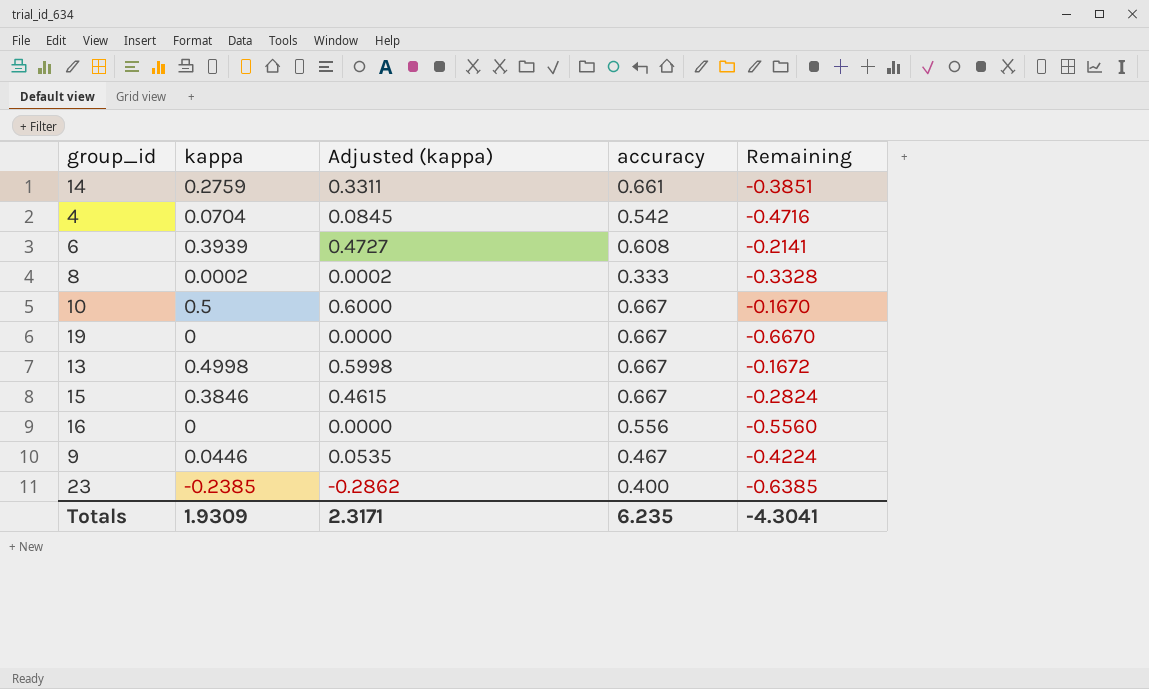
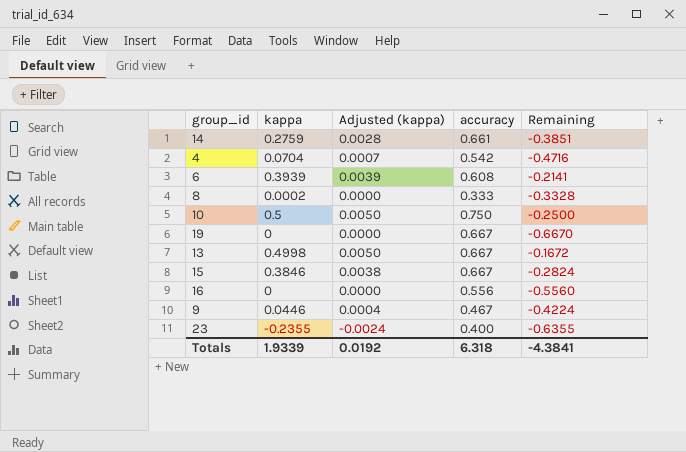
column Adjusted (kappa) | formula: [kappa] * 1.2 -> [kappa] * 0.01
10 | accuracy: 0.667 -> 0.750
10 | Remaining: -0.1670 -> -0.2500
23 | kappa: -0.2385 -> -0.2355
23 | Remaining: -0.6385 -> -0.6355
Totals | kappa: 1.9309 -> 1.9339
Totals | Adjusted (kappa): 2.3171 -> 0.0192
Totals | accuracy: 6.235 -> 6.318
Totals | Remaining: -4.3041 -> -4.3841

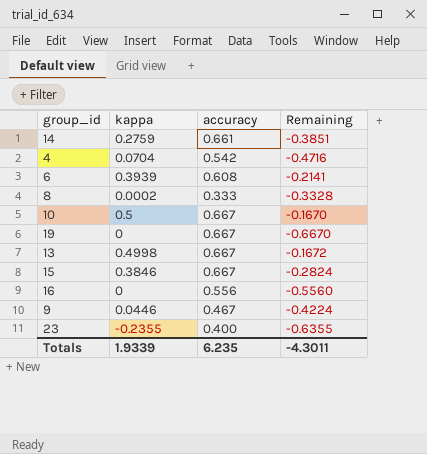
column Adjusted (kappa) | formula: [kappa] * 0.01 -> none
10 | accuracy: 0.750 -> 0.667
10 | Remaining: -0.2500 -> -0.1670
Totals | accuracy: 6.318 -> 6.235
Totals | Remaining: -4.3841 -> -4.3011

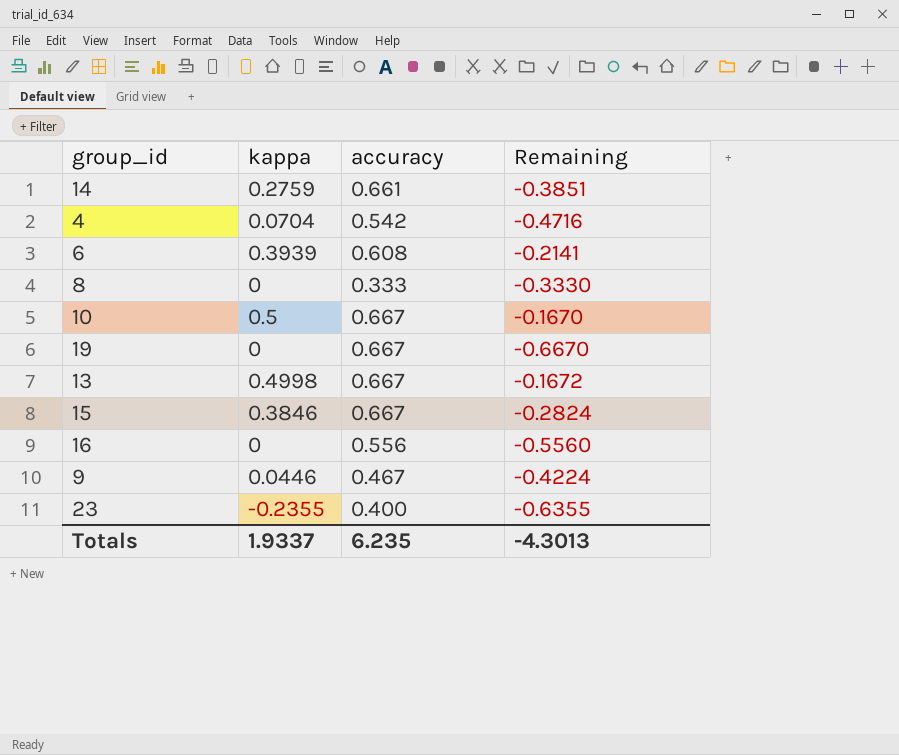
8 | kappa: 0.0002 -> 0
8 | Remaining: -0.3328 -> -0.3330
Totals | kappa: 1.9339 -> 1.9337
Totals | Remaining: -4.3011 -> -4.3013

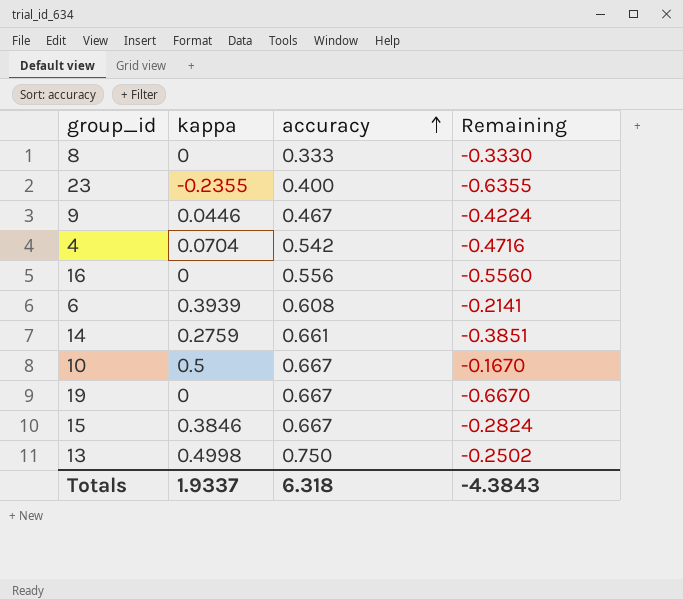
row order: none -> accuracy ascending
13 | accuracy: 0.667 -> 0.750
13 | Remaining: -0.1672 -> -0.2502
Totals | accuracy: 6.235 -> 6.318
Totals | Remaining: -4.3013 -> -4.3843

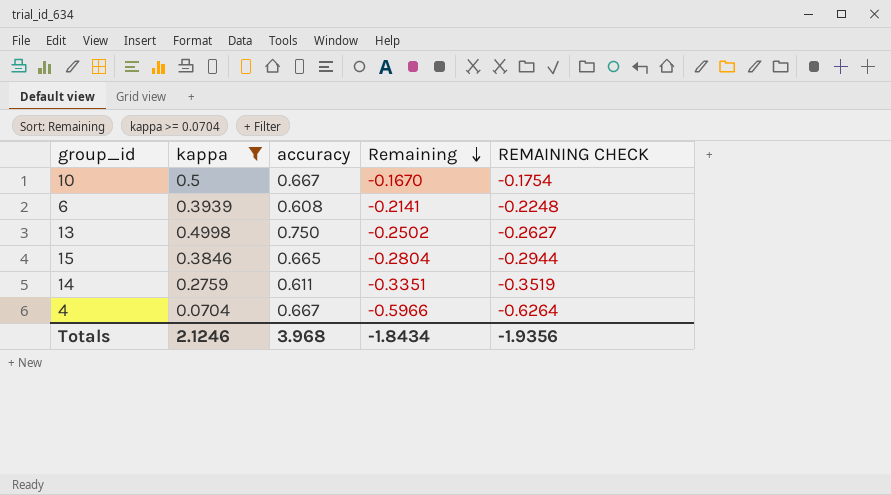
filter: none -> kappa >= 0.0704
row order: accuracy ascending -> Remaining descending
column REMAINING CHECK | formula: none -> [Remaining] * 1.05
15 | accuracy: 0.667 -> 0.665
15 | Remaining: -0.2824 -> -0.2804
14 | accuracy: 0.661 -> 0.611
14 | Remaining: -0.3851 -> -0.3351
4 | accuracy: 0.542 -> 0.667
4 | Remaining: -0.4716 -> -0.5966
Totals | kappa: 1.9337 -> 2.1246
Totals | accuracy: 6.318 -> 3.968
Totals | Remaining: -4.3843 -> -1.8434

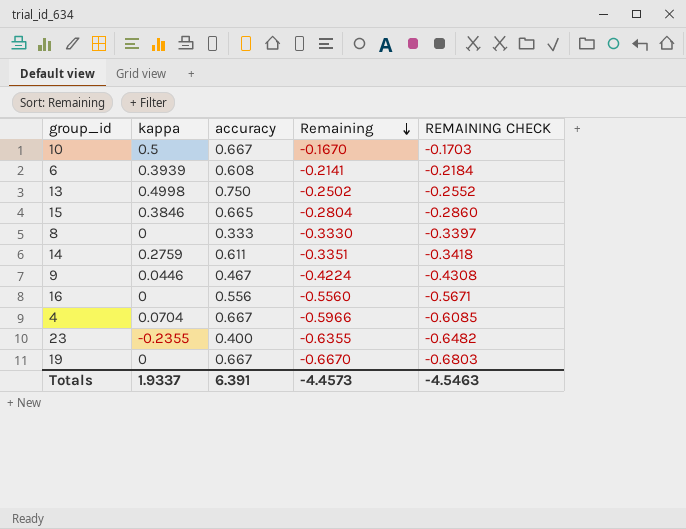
filter: kappa >= 0.0704 -> none
column REMAINING CHECK | formula: [Remaining] * 1.05 -> [Remaining] * 1.02
Totals | kappa: 2.1246 -> 1.9337
Totals | accuracy: 3.968 -> 6.391
Totals | Remaining: -1.8434 -> -4.4573
Totals | REMAINING CHECK: -1.9356 -> -4.5463

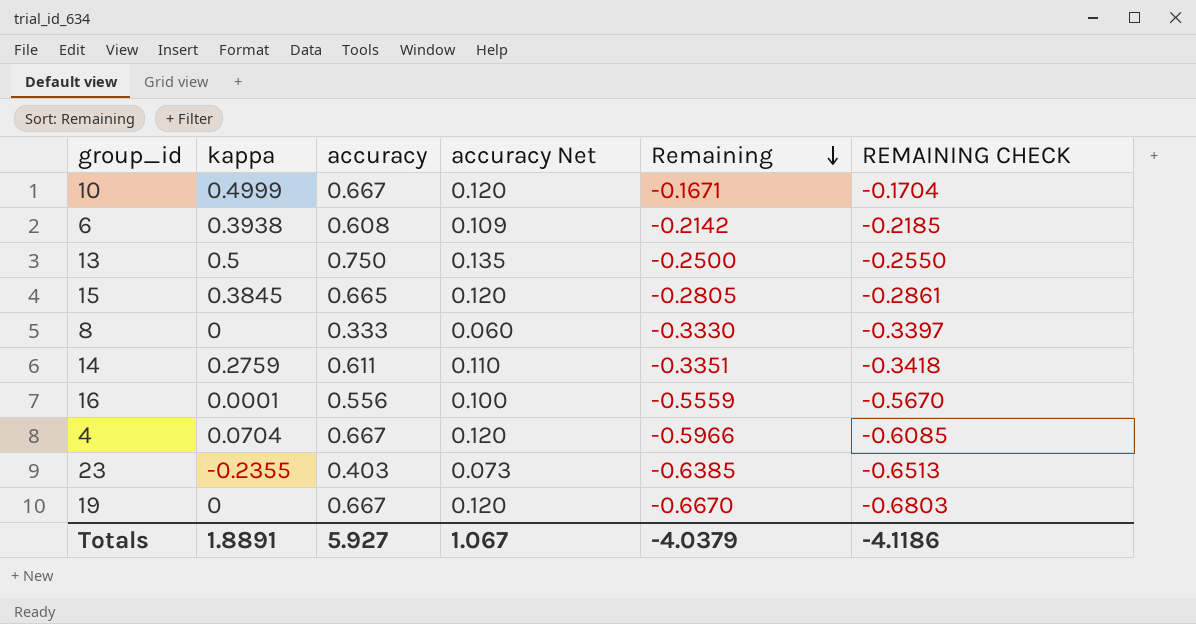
column accuracy Net | formula: none -> [accuracy] * 0.18
row 9: 0.0446 | 0.467 | -0.4224 | -0.4308 -> none
10 | kappa: 0.5 -> 0.4999
10 | Remaining: -0.1670 -> -0.1671
10 | REMAINING CHECK: -0.1703 -> -0.1704
6 | kappa: 0.3939 -> 0.3938
6 | Remaining: -0.2141 -> -0.2142
6 | REMAINING CHECK: -0.2184 -> -0.2185
13 | kappa: 0.4998 -> 0.5
13 | Remaining: -0.2502 -> -0.2500
13 | REMAINING CHECK: -0.2552 -> -0.2550
15 | kappa: 0.3846 -> 0.3845
15 | Remaining: -0.2804 -> -0.2805
15 | REMAINING CHECK: -0.2860 -> -0.2861
16 | kappa: 0 -> 0.0001
16 | Remaining: -0.5560 -> -0.5559
16 | REMAINING CHECK: -0.5671 -> -0.5670
23 | accuracy: 0.400 -> 0.403
23 | Remaining: -0.6355 -> -0.6385
23 | REMAINING CHECK: -0.6482 -> -0.6513
Totals | kappa: 1.9337 -> 1.8891
Totals | accuracy: 6.391 -> 5.927
Totals | Remaining: -4.4573 -> -4.0379
Totals | REMAINING CHECK: -4.5463 -> -4.1186

